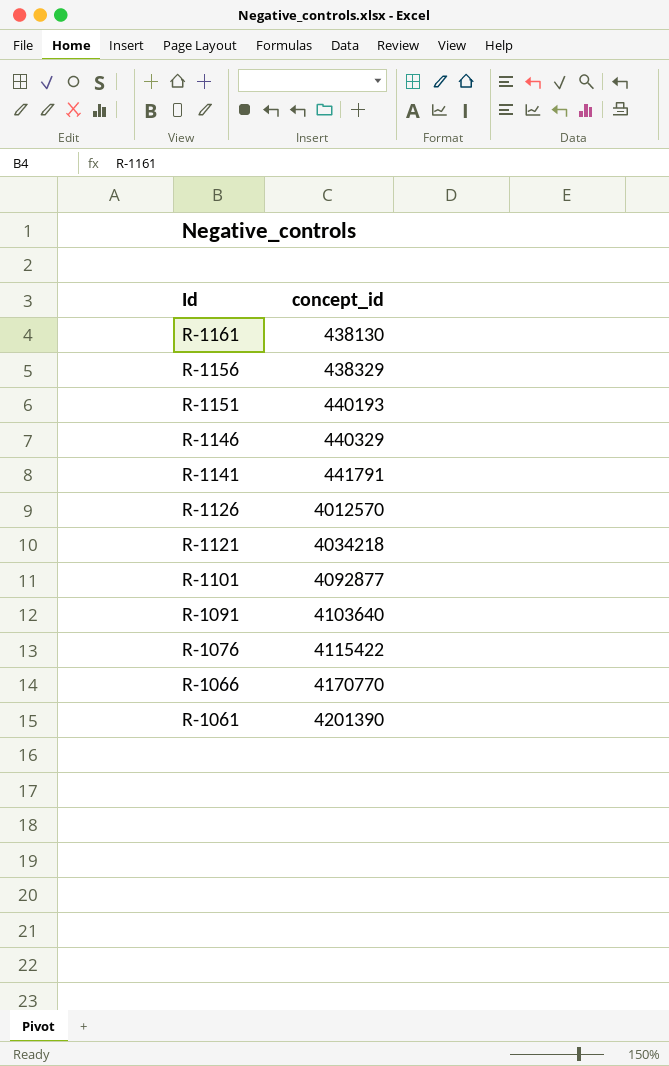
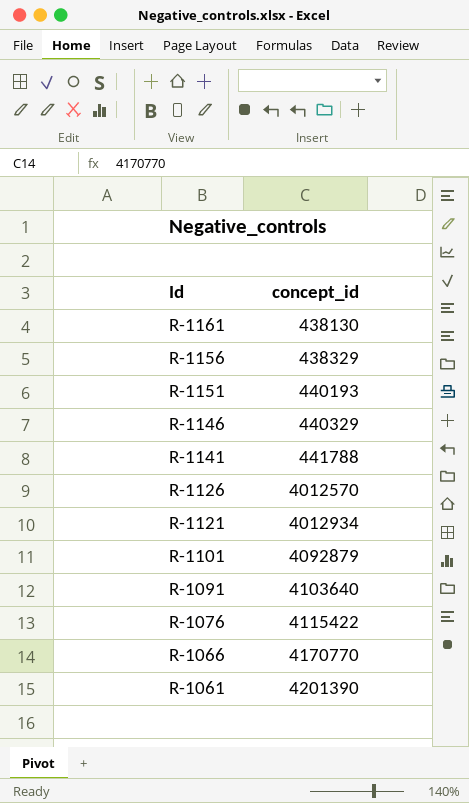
R-1141 | concept_id: 441791 -> 441788
R-1121 | concept_id: 4034218 -> 4012934
R-1101 | concept_id: 4092877 -> 4092879

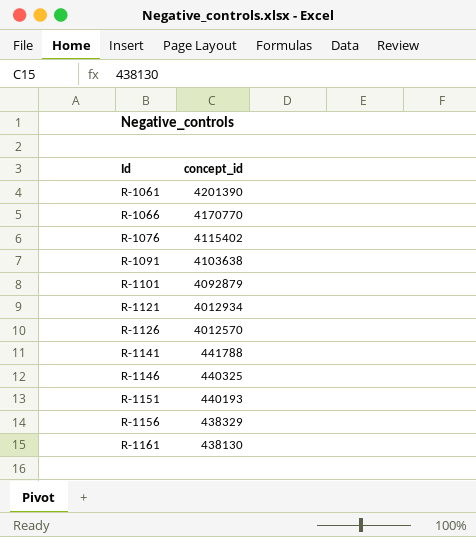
row order: Id descending -> Id ascending
R-1076 | concept_id: 4115422 -> 4115402
R-1091 | concept_id: 4103640 -> 4103638
R-1146 | concept_id: 440329 -> 440325

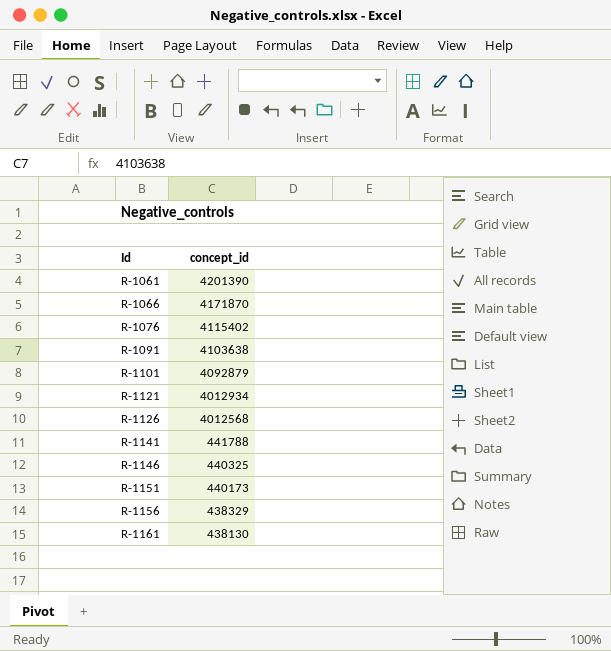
R-1066 | concept_id: 4170770 -> 4171870
R-1126 | concept_id: 4012570 -> 4012568
R-1151 | concept_id: 440193 -> 440173

